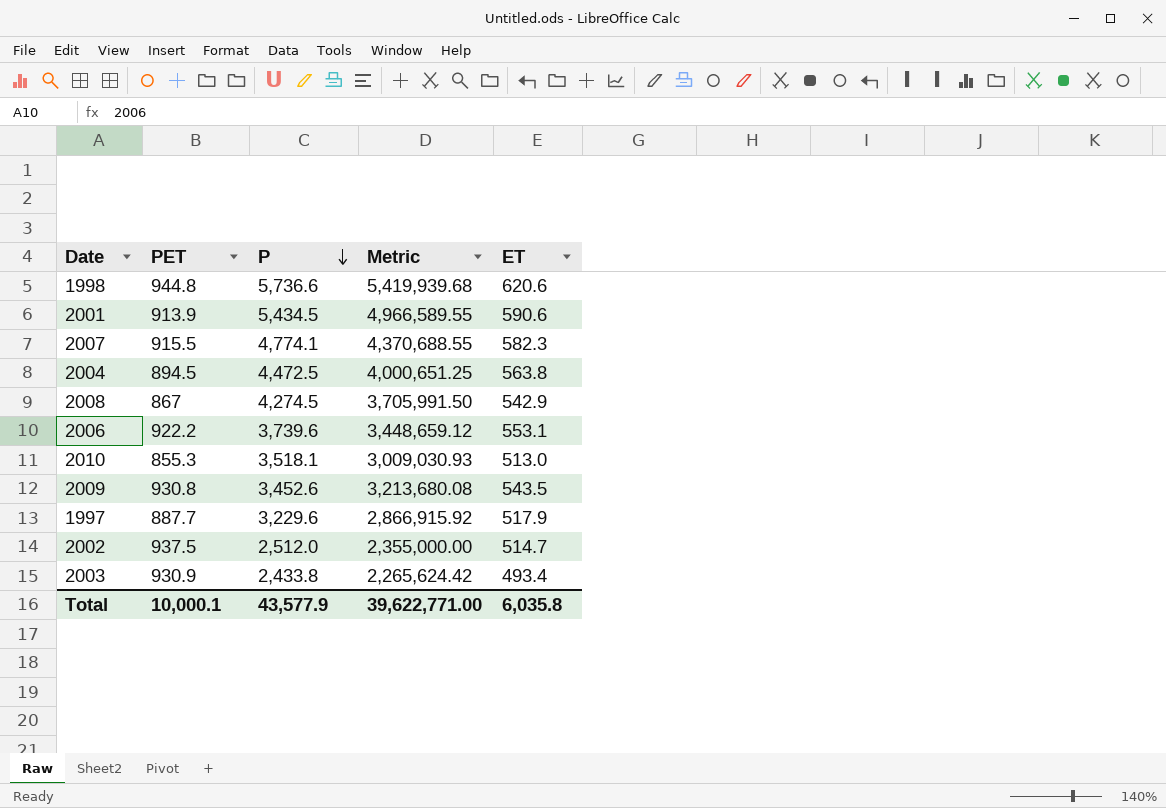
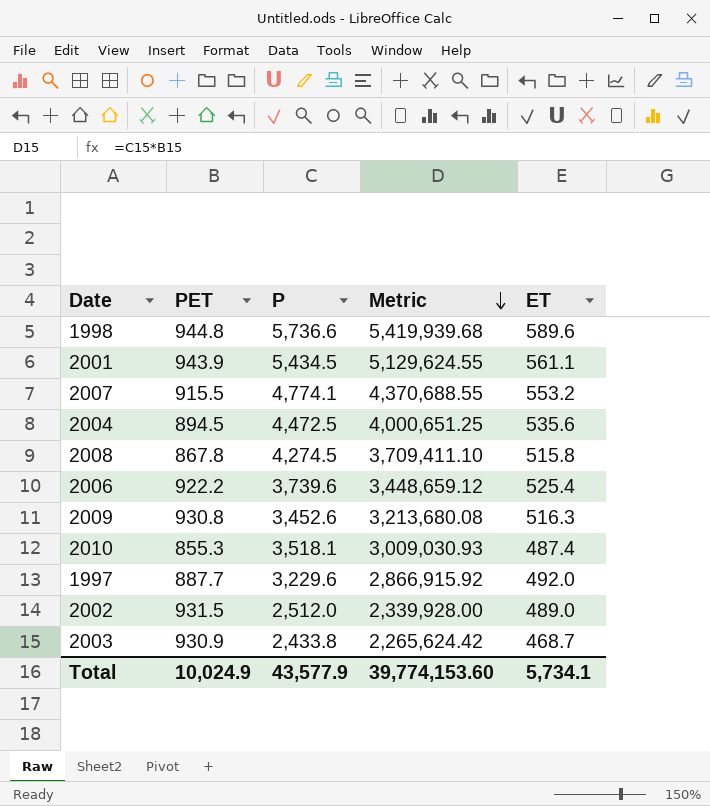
row order: P descending -> Metric descending
1998 | ET: 620.6 -> 589.6
2001 | PET: 913.9 -> 943.9
2001 | Metric: 4,966,589.55 -> 5,129,624.55
2001 | ET: 590.6 -> 561.1
2007 | ET: 582.3 -> 553.2
2004 | ET: 563.8 -> 535.6
2008 | PET: 867 -> 867.8
2008 | Metric: 3,705,991.50 -> 3,709,411.10
2008 | ET: 542.9 -> 515.8
2006 | ET: 553.1 -> 525.4
2009 | ET: 543.5 -> 516.3
2010 | ET: 513.0 -> 487.4
1997 | ET: 517.9 -> 492.0
2002 | PET: 937.5 -> 931.5
2002 | Metric: 2,355,000.00 -> 2,339,928.00
2002 | ET: 514.7 -> 489.0
2003 | ET: 493.4 -> 468.7
Total | PET: 10,000.1 -> 10,024.9
Total | Metric: 39,622,771.00 -> 39,774,153.60
Total | ET: 6,035.8 -> 5,734.1

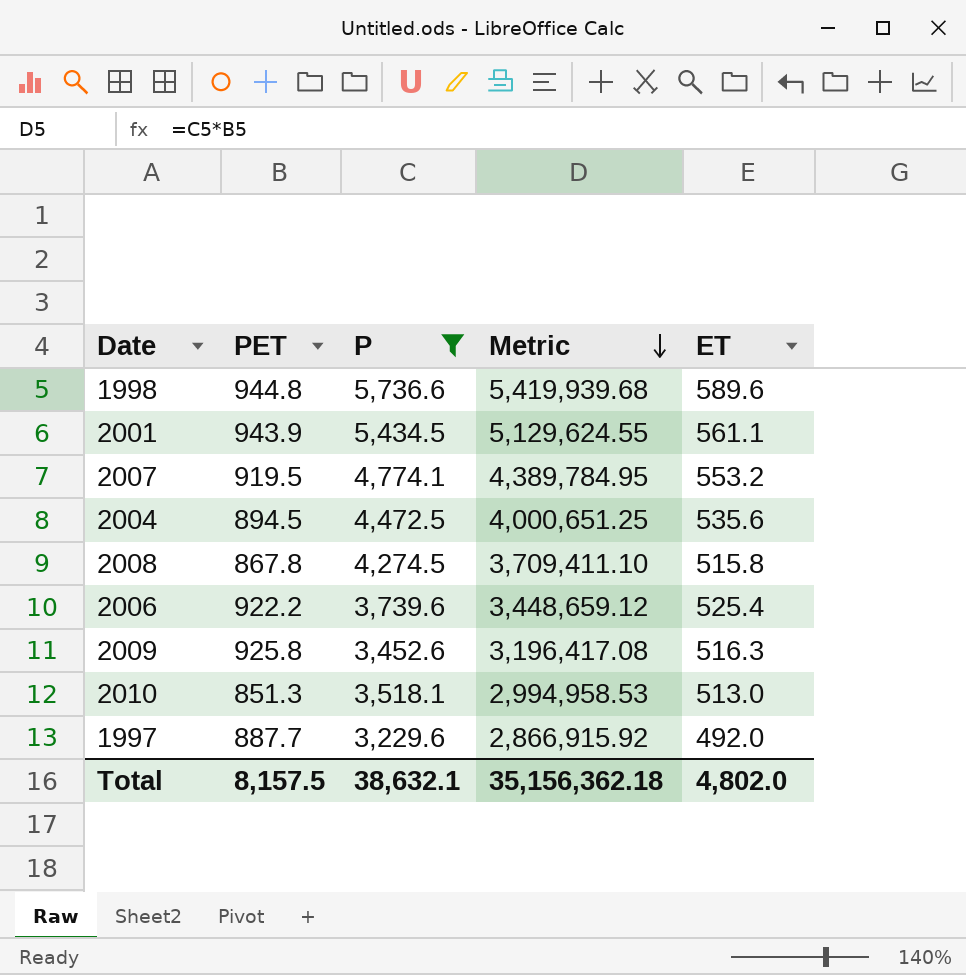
filter: none -> P >= 3,229.6
2007 | PET: 915.5 -> 919.5
2007 | Metric: 4,370,688.55 -> 4,389,784.95
2009 | PET: 930.8 -> 925.8
2009 | Metric: 3,213,680.08 -> 3,196,417.08
2010 | PET: 855.3 -> 851.3
2010 | Metric: 3,009,030.93 -> 2,994,958.53
2010 | ET: 487.4 -> 513.0
Total | PET: 10,024.9 -> 8,157.5
Total | P: 43,577.9 -> 38,632.1
Total | Metric: 39,774,153.60 -> 35,156,362.18
Total | ET: 5,734.1 -> 4,802.0

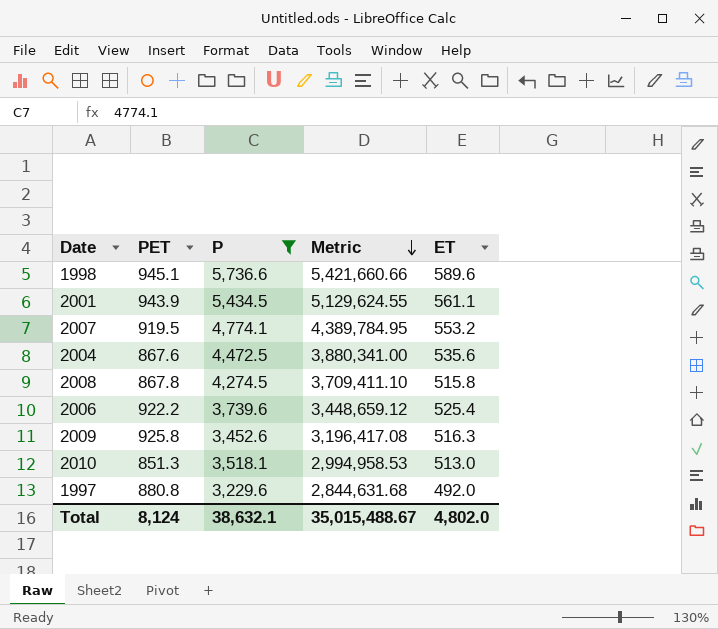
1998 | PET: 944.8 -> 945.1
1998 | Metric: 5,419,939.68 -> 5,421,660.66
2004 | PET: 894.5 -> 867.6
2004 | Metric: 4,000,651.25 -> 3,880,341.00
1997 | PET: 887.7 -> 880.8
1997 | Metric: 2,866,915.92 -> 2,844,631.68
Total | PET: 8,157.5 -> 8,124
Total | Metric: 35,156,362.18 -> 35,015,488.67

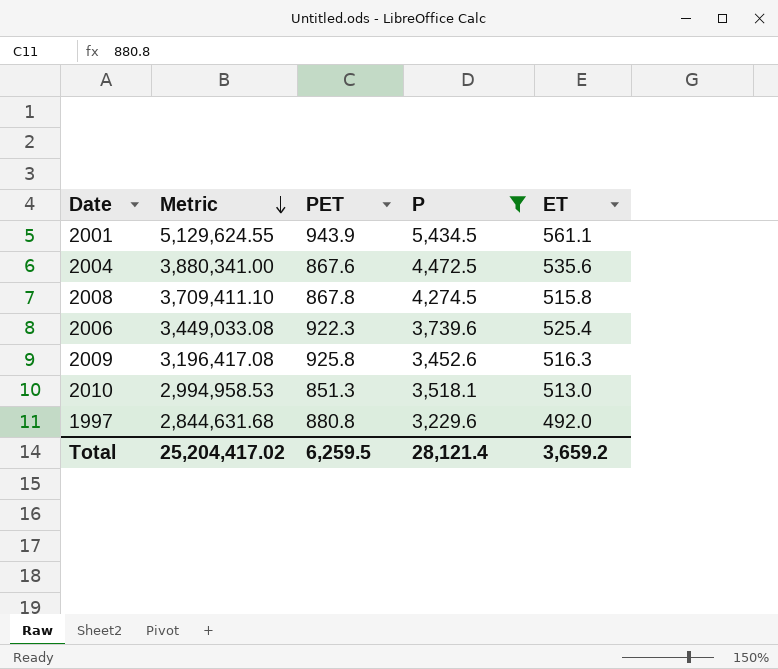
column Metric | position: 4 -> 2
row 1998: 945.1 | 5,736.6 | 5,421,660.66 | 589.6 -> none
row 2007: 919.5 | 4,774.1 | 4,389,784.95 | 553.2 -> none
2006 | Metric: 3,448,659.12 -> 3,449,033.08
2006 | PET: 922.2 -> 922.3
Total | Metric: 35,015,488.67 -> 25,204,417.02
Total | PET: 8,124 -> 6,259.5
Total | P: 38,632.1 -> 28,121.4
Total | ET: 4,802.0 -> 3,659.2

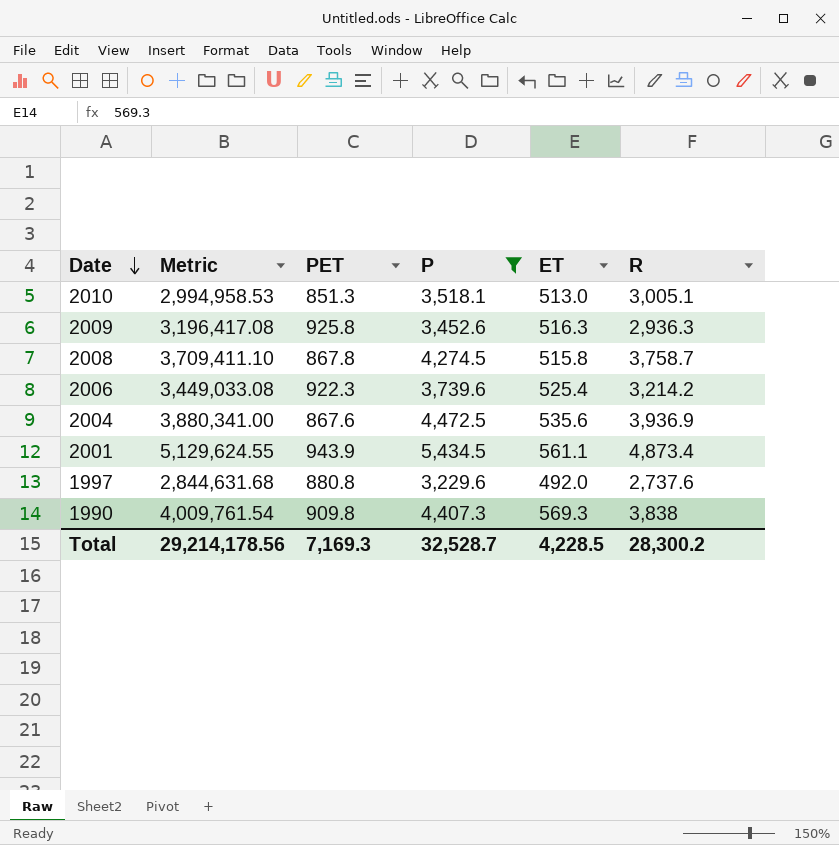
row order: Metric descending -> Date descending
column R | formula: none -> [P] - [ET]
row 1990: none -> 4,009,761.54 | 909.8 | 4,407.3 | 569.3 | 3,838
Total | Metric: 25,204,417.02 -> 29,214,178.56
Total | PET: 6,259.5 -> 7,169.3
Total | P: 28,121.4 -> 32,528.7
Total | ET: 3,659.2 -> 4,228.5

